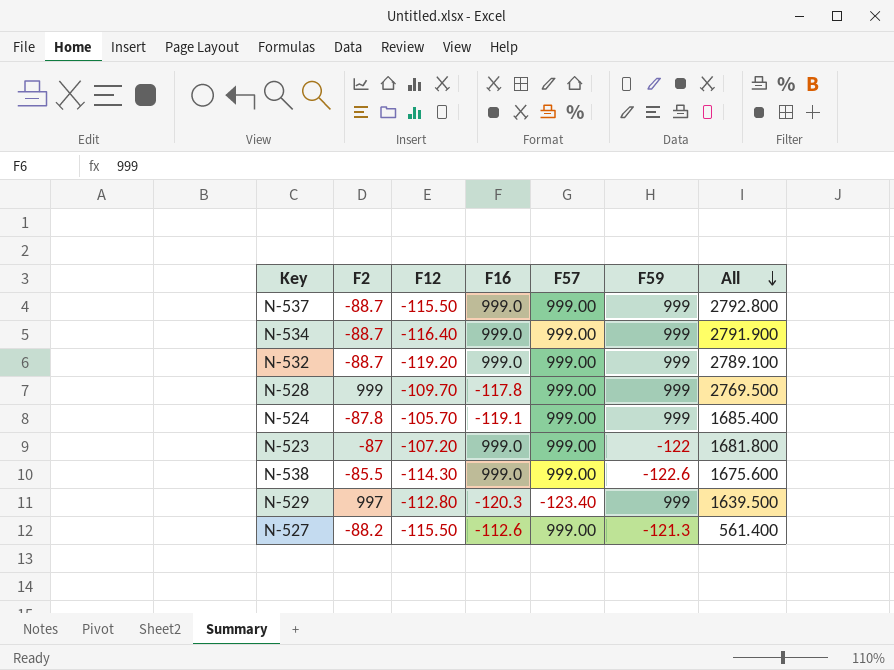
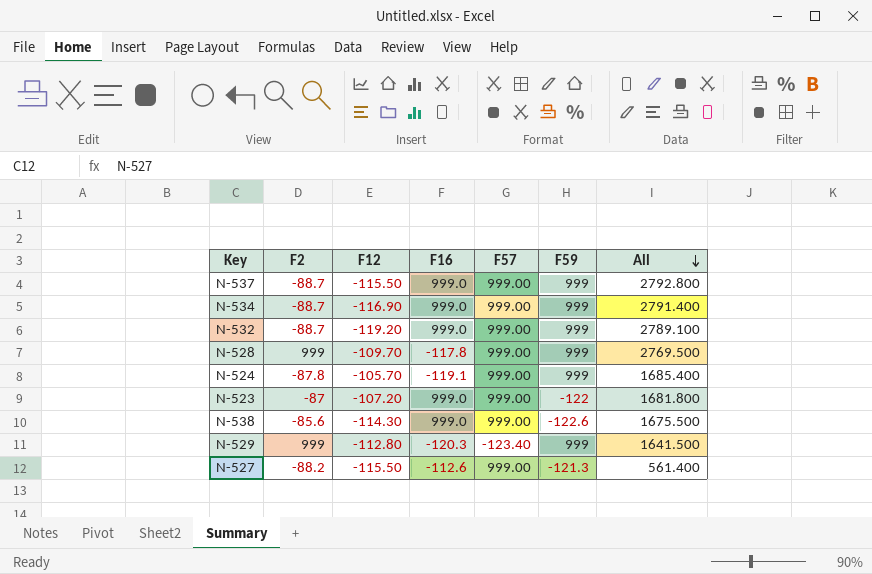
N-534 | F12: -116.40 -> -116.90
N-534 | All: 2791.900 -> 2791.400
N-538 | F2: -85.5 -> -85.6
N-538 | All: 1675.600 -> 1675.500
N-529 | F2: 997 -> 999
N-529 | All: 1639.500 -> 1641.500

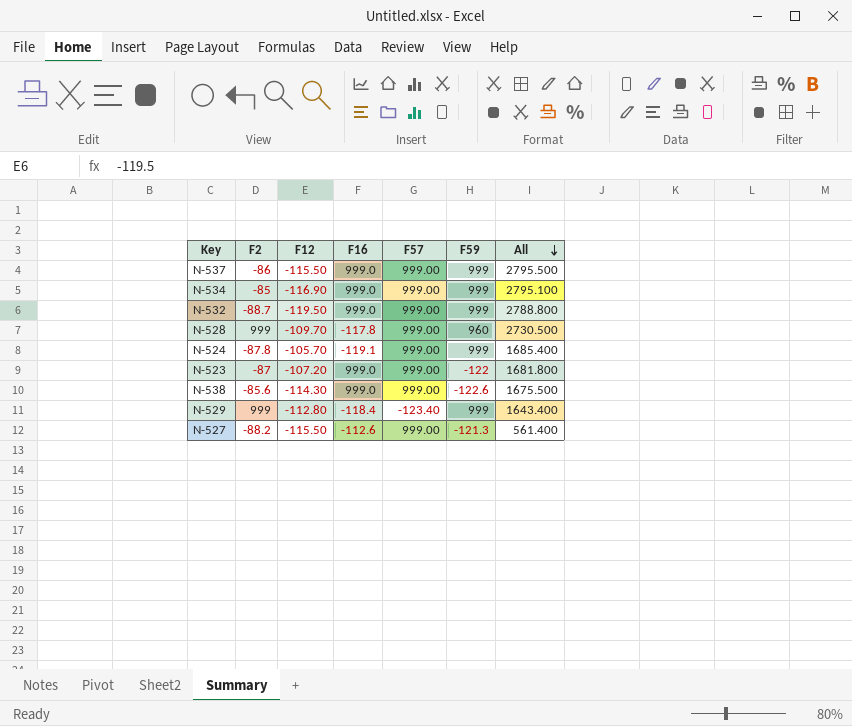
N-537 | F2: -88.7 -> -86
N-537 | All: 2792.800 -> 2795.500
N-534 | F2: -88.7 -> -85
N-534 | All: 2791.400 -> 2795.100
N-532 | F12: -119.20 -> -119.50
N-532 | All: 2789.100 -> 2788.800
N-528 | F59: 999 -> 960
N-528 | All: 2769.500 -> 2730.500
N-529 | F16: -120.3 -> -118.4
N-529 | All: 1641.500 -> 1643.400

